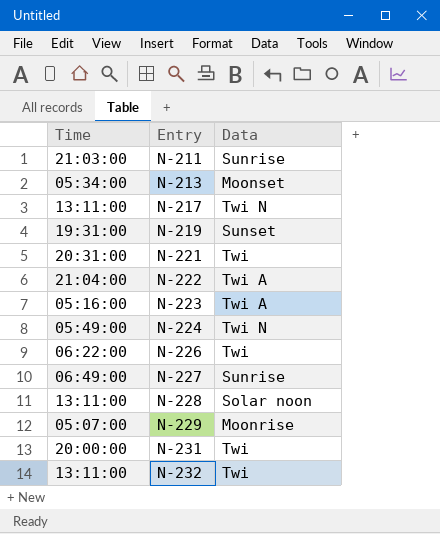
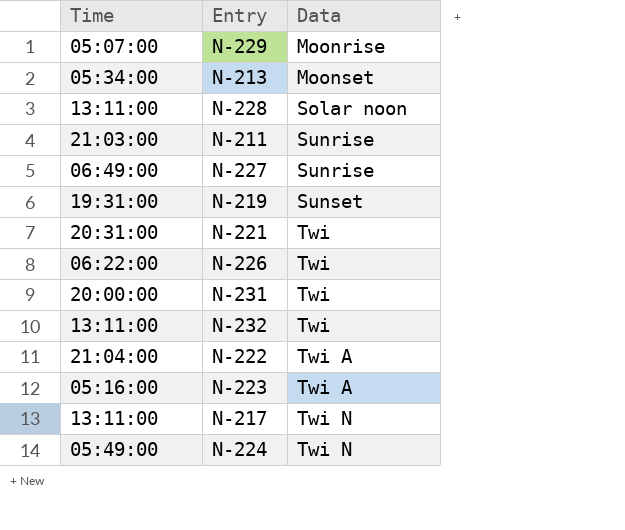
row order: Entry ascending -> Data ascending

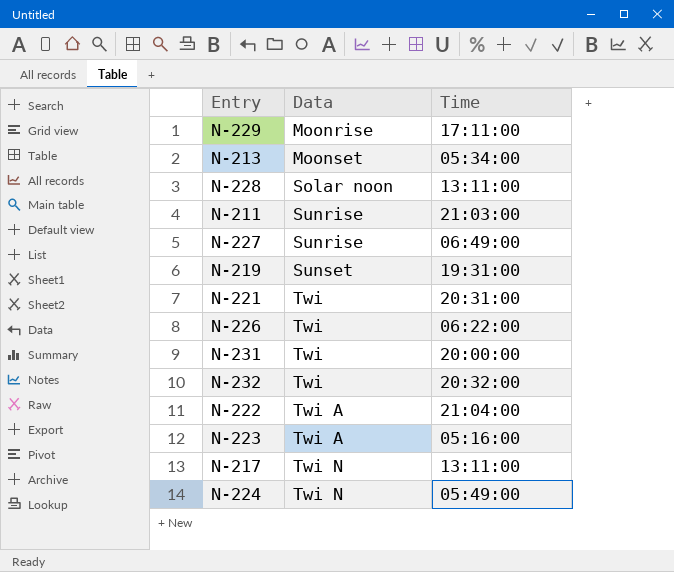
column Time | position: 1 -> 3
N-229 | Time: 05:07:00 -> 17:11:00
N-232 | Time: 13:11:00 -> 20:32:00

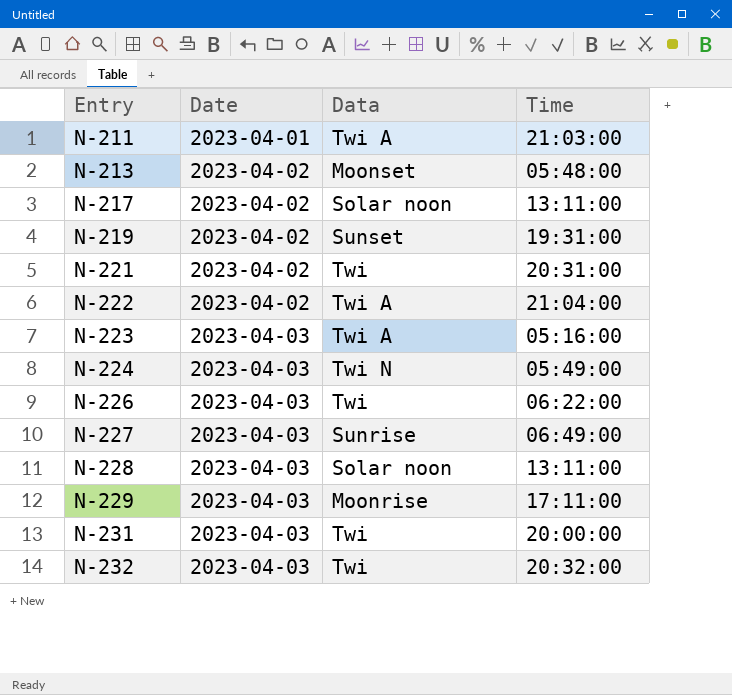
row order: Data ascending -> Entry ascending
column Date | position: none -> 2
N-211 | Data: Sunrise -> Twi A
N-213 | Time: 05:34:00 -> 05:48:00
N-217 | Data: Twi N -> Solar noon

